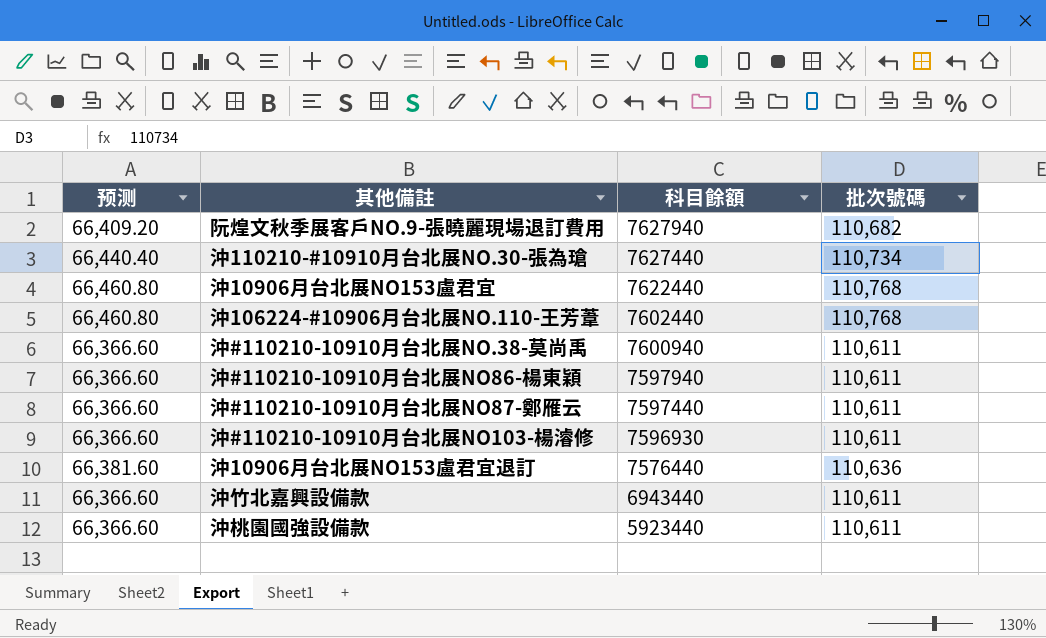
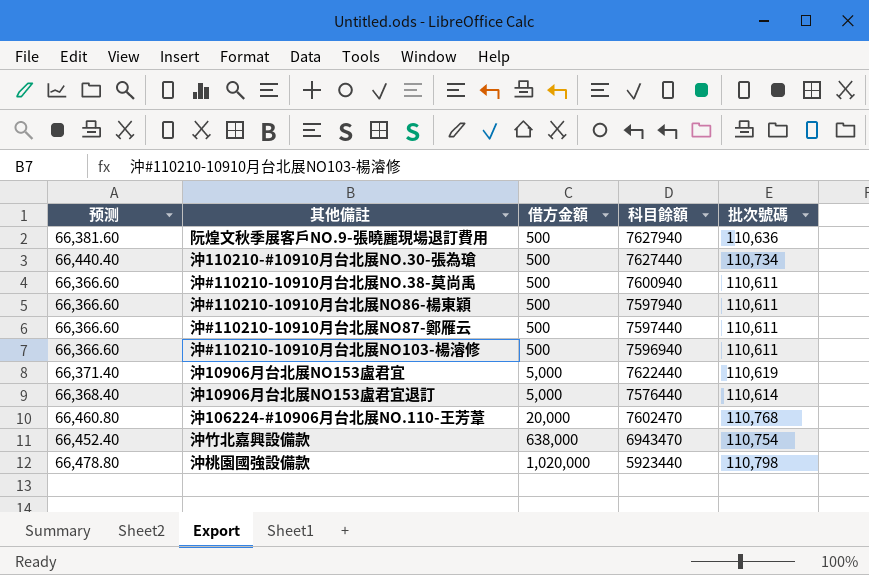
row order: 科目餘額 descending -> 借方金額 ascending
column 借方金額 | position: none -> 3
阮煌文秋季展客戶NO.9-張曉麗現場退訂費用 | 预测: 66,409.20 -> 66,381.60
阮煌文秋季展客戶NO.9-張曉麗現場退訂費用 | 批次號碼: 110,682 -> 110,636
沖#110210-10910月台北展NO103-楊濬修 | 科目餘額: 7596930 -> 7596940
沖10906月台北展NO153盧君宜 | 预测: 66,460.80 -> 66,371.40
沖10906月台北展NO153盧君宜 | 批次號碼: 110,768 -> 110,619
沖10906月台北展NO153盧君宜退訂 | 预测: 66,381.60 -> 66,368.40
沖10906月台北展NO153盧君宜退訂 | 批次號碼: 110,636 -> 110,614
沖106224-#10906月台北展NO.110-王芳葦 | 科目餘額: 7602440 -> 7602470
沖竹北嘉興設備款 | 预测: 66,366.60 -> 66,452.40
沖竹北嘉興設備款 | 科目餘額: 6943440 -> 6943470
沖竹北嘉興設備款 | 批次號碼: 110,611 -> 110,754
沖桃園國強設備款 | 预测: 66,366.60 -> 66,478.80
沖桃園國強設備款 | 批次號碼: 110,611 -> 110,798

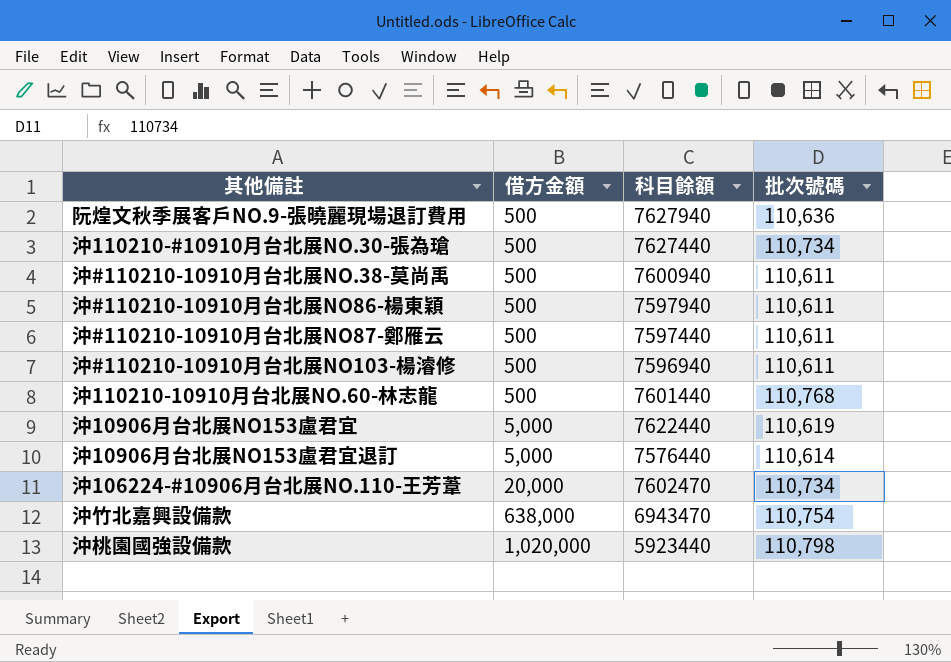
column 预测 | formula: [批次號碼] * 0.6 -> none
row 沖110210-10910月台北展NO.60-林志龍: none -> 500 | 7601440 | 110,768
沖106224-#10906月台北展NO.110-王芳葦 | 批次號碼: 110,768 -> 110,734

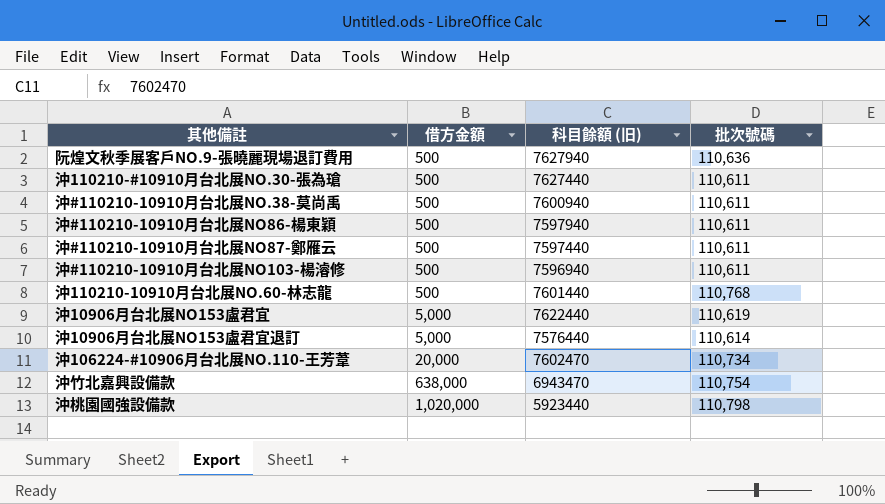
column name: 科目餘額 -> 科目餘額 (旧)
沖110210-#10910月台北展NO.30-張為瑲 | 批次號碼: 110,734 -> 110,611

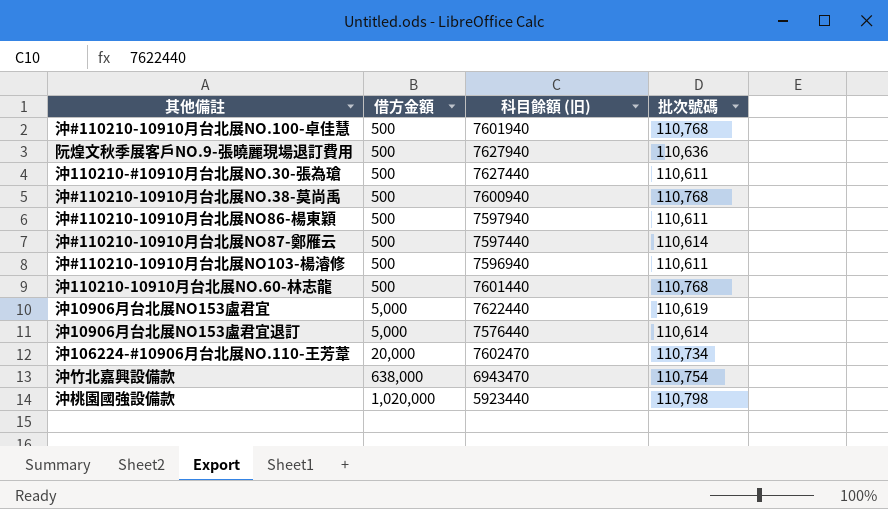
row 沖#110210-10910月台北展NO.100-卓佳慧: none -> 500 | 7601940 | 110,768
沖#110210-10910月台北展NO.38-莫尚禹 | 批次號碼: 110,611 -> 110,768
沖#110210-10910月台北展NO87-鄭雁云 | 批次號碼: 110,611 -> 110,614

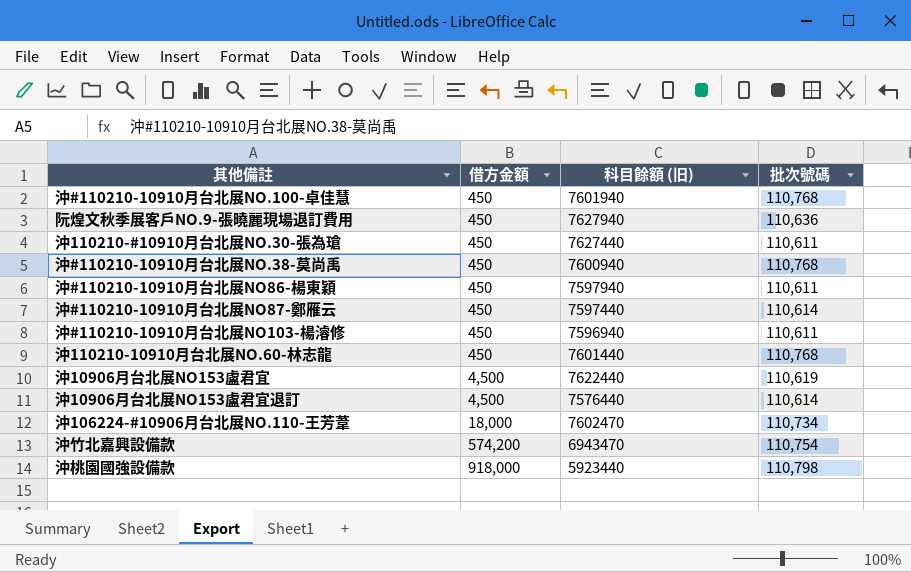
沖#110210-10910月台北展NO.100-卓佳慧 | 借方金額: 500 -> 450
阮煌文秋季展客戶NO.9-張曉麗現場退訂費用 | 借方金額: 500 -> 450
沖110210-#10910月台北展NO.30-張為瑲 | 借方金額: 500 -> 450
沖#110210-10910月台北展NO.38-莫尚禹 | 借方金額: 500 -> 450
沖#110210-10910月台北展NO86-楊東穎 | 借方金額: 500 -> 450
沖#110210-10910月台北展NO87-鄭雁云 | 借方金額: 500 -> 450
沖#110210-10910月台北展NO103-楊濬修 | 借方金額: 500 -> 450
沖110210-10910月台北展NO.60-林志龍 | 借方金額: 500 -> 450
沖10906月台北展NO153盧君宜 | 借方金額: 5,000 -> 4,500
沖10906月台北展NO153盧君宜退訂 | 借方金額: 5,000 -> 4,500
沖106224-#10906月台北展NO.110-王芳葦 | 借方金額: 20,000 -> 18,000
沖竹北嘉興設備款 | 借方金額: 638,000 -> 574,200
沖桃園國強設備款 | 借方金額: 1,020,000 -> 918,000

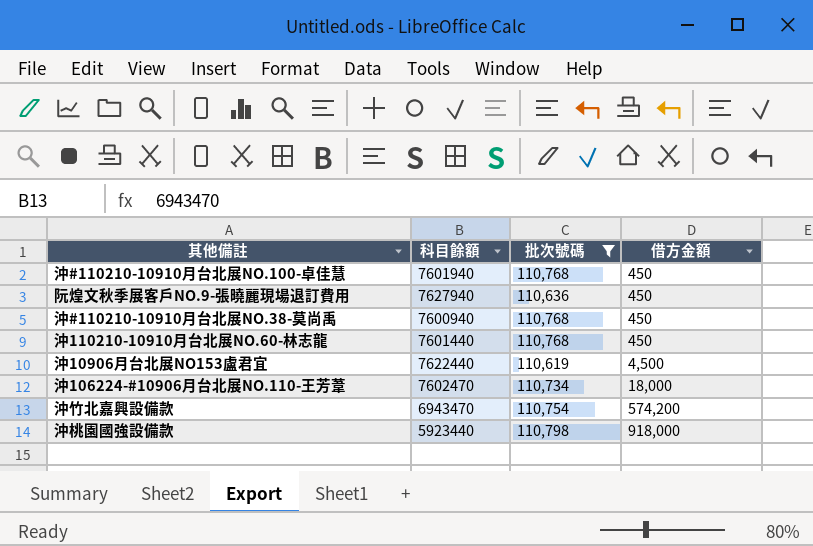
filter: none -> 批次號碼 >= 110,619
column name: 科目餘額 (旧) -> 科目餘額
column 借方金額 | position: 2 -> 4

